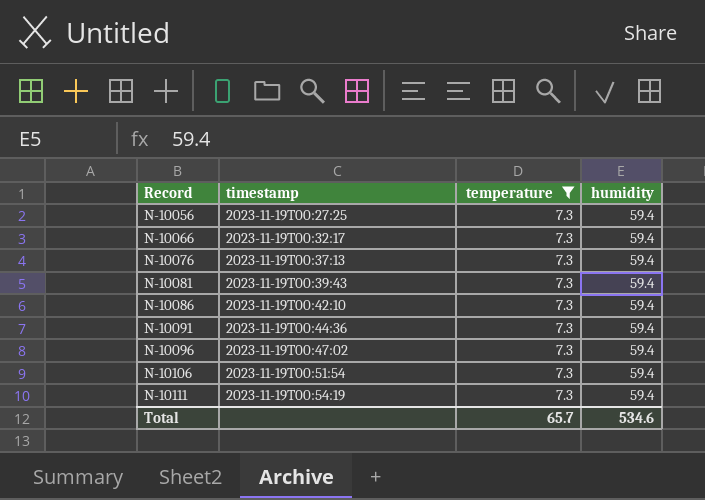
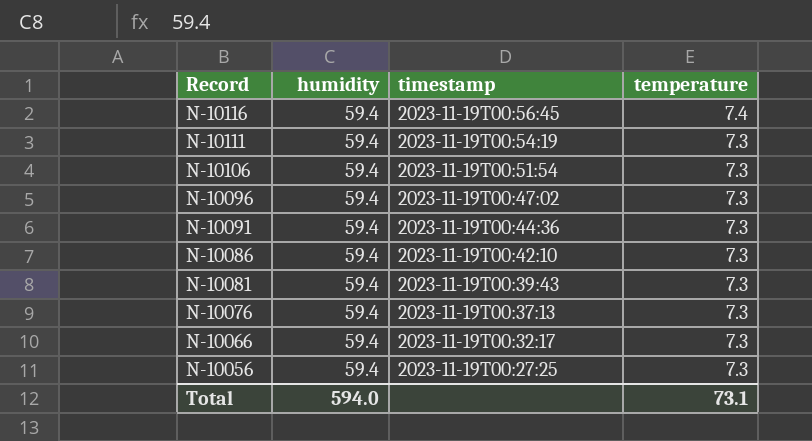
filter: temperature = 7.3 -> none
row order: Record ascending -> Record descending
column humidity | position: 4 -> 2
Total | humidity: 534.6 -> 594.0
Total | temperature: 65.7 -> 73.1

